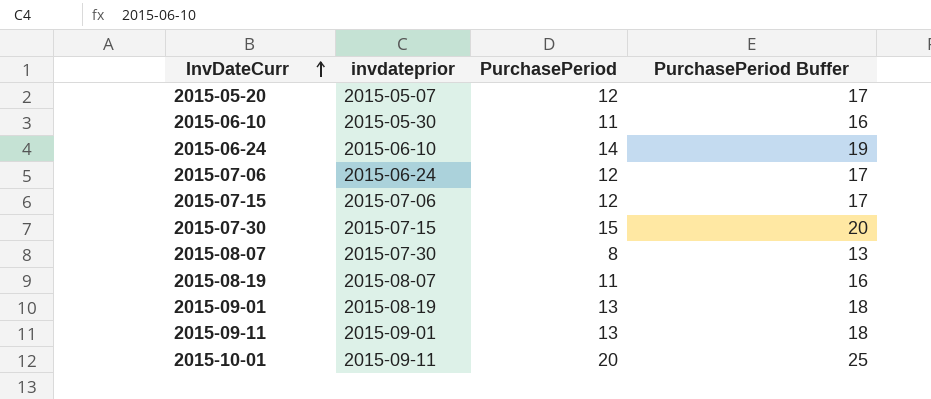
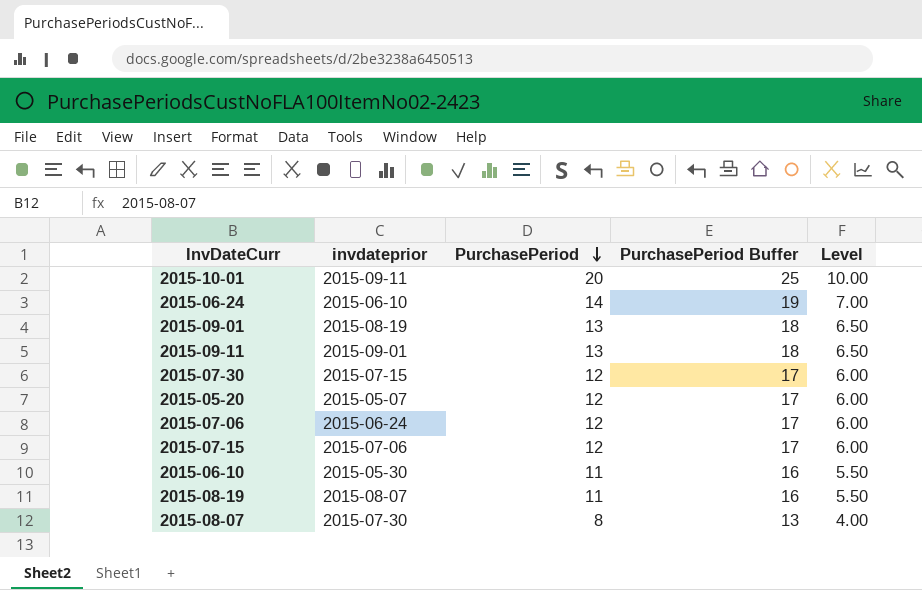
row order: InvDateCurr ascending -> PurchasePeriod descending
column Level | formula: none -> [PurchasePeriod] * 0.5
2015-07-30 | PurchasePeriod: 15 -> 12
2015-07-30 | PurchasePeriod Buffer: 20 -> 17

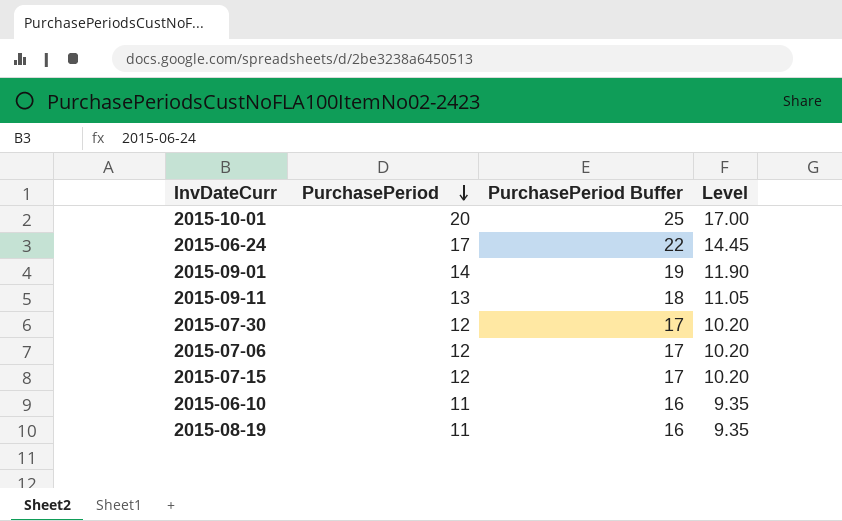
column invdateprior | position: 2 -> none
column Level | formula: [PurchasePeriod] * 0.5 -> [PurchasePeriod] * 0.85
row 2015-05-20: 2015-05-07 | 12 | 17 | 6.00 -> none
row 2015-08-07: 2015-07-30 | 8 | 13 | 4.00 -> none
2015-06-24 | PurchasePeriod: 14 -> 17
2015-06-24 | PurchasePeriod Buffer: 19 -> 22
2015-09-01 | PurchasePeriod: 13 -> 14
2015-09-01 | PurchasePeriod Buffer: 18 -> 19

